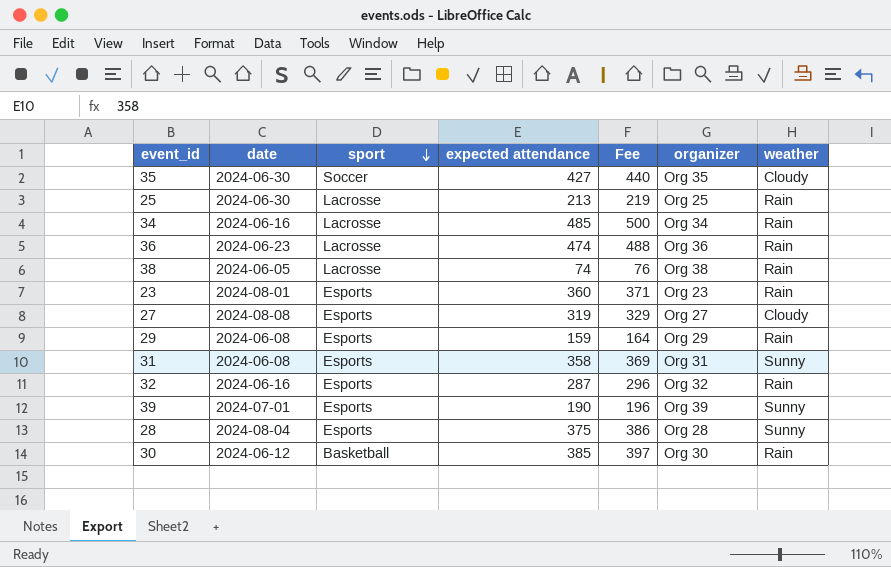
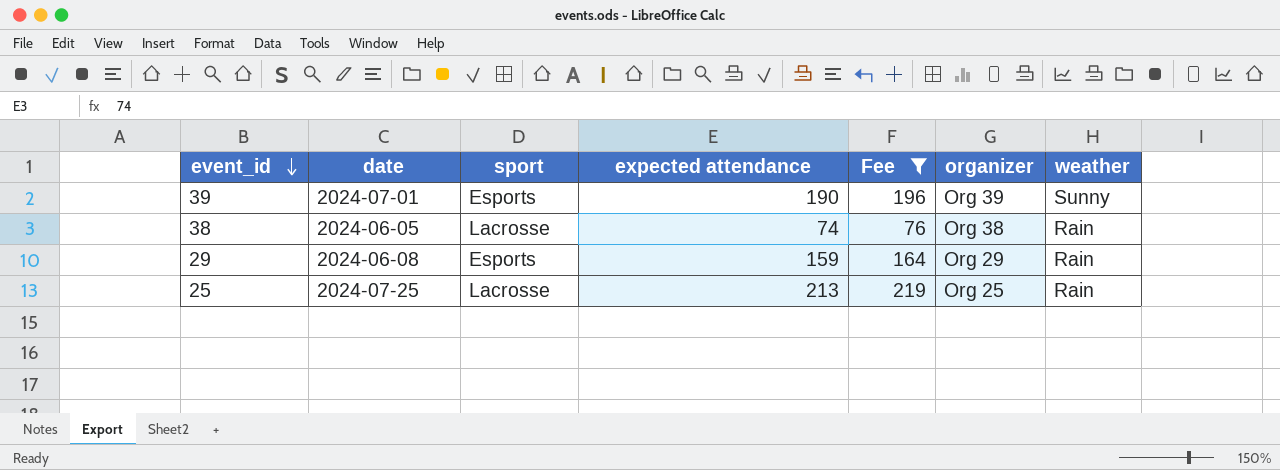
filter: none -> Fee <= 219
row order: sport descending -> event_id descending
25 | date: 2024-06-30 -> 2024-07-25

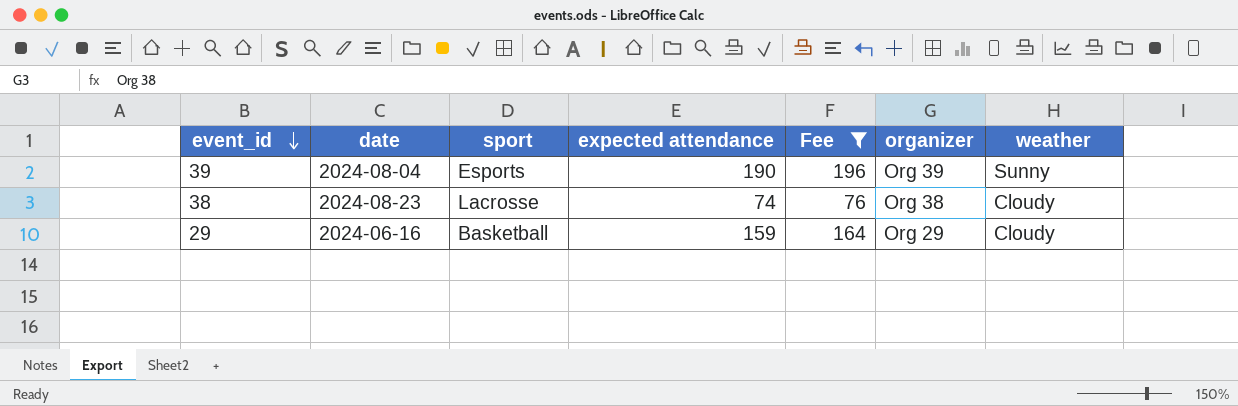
row 25: 2024-07-25 | Lacrosse | 213 | 219 | Org 25 | Rain -> none
39 | date: 2024-07-01 -> 2024-08-04
38 | date: 2024-06-05 -> 2024-08-23
38 | weather: Rain -> Cloudy
29 | date: 2024-06-08 -> 2024-06-16
29 | sport: Esports -> Basketball
29 | weather: Rain -> Cloudy

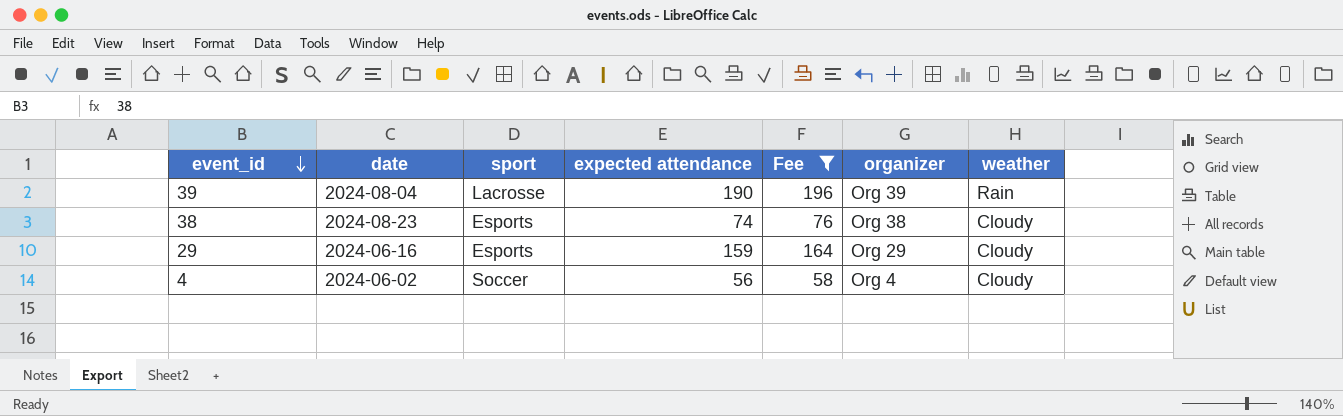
39 | sport: Esports -> Lacrosse
39 | weather: Sunny -> Rain
38 | sport: Lacrosse -> Esports
29 | sport: Basketball -> Esports
row 4: none -> 2024-06-02 | Soccer | 56 | 58 | Org 4 | Cloudy

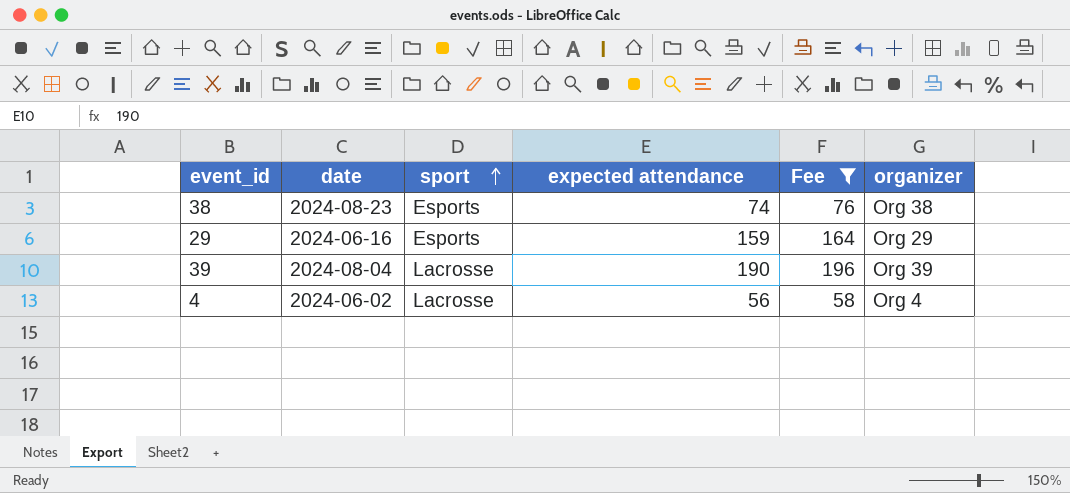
row order: event_id descending -> sport ascending
column weather | position: 7 -> none
4 | sport: Soccer -> Lacrosse

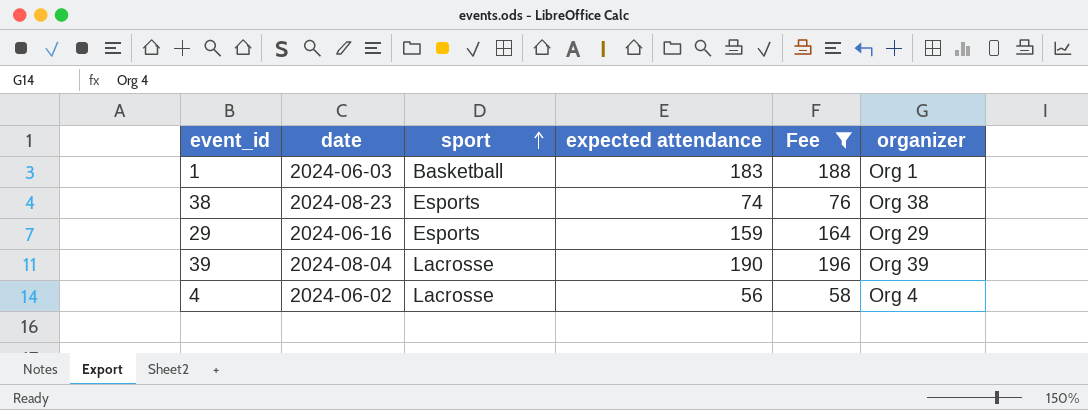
row 1: none -> 2024-06-03 | Basketball | 183 | 188 | Org 1

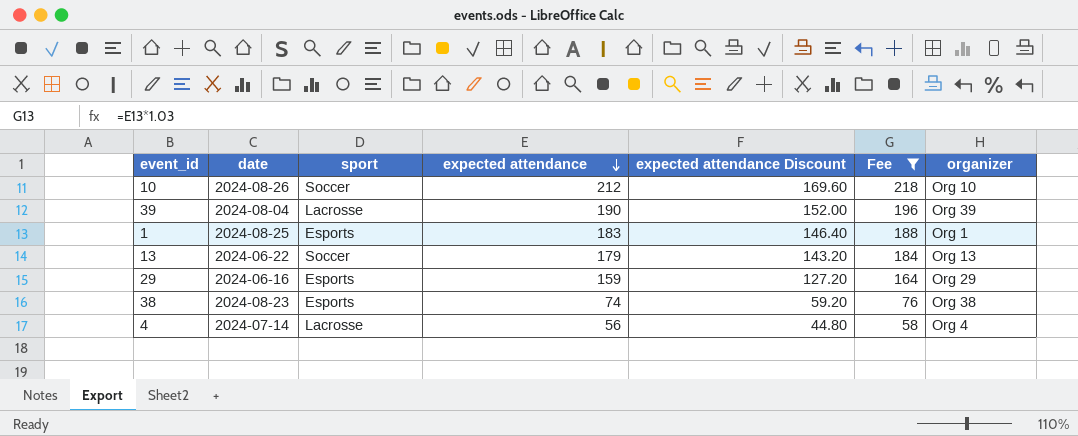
row order: sport ascending -> expected attendance descending
column expected attendance Discount | formula: none -> [expected attendance] * 0.8
row 10: none -> 2024-08-26 | Soccer | 212 | 169.60 | 218 | Org 10
1 | date: 2024-06-03 -> 2024-08-25
1 | sport: Basketball -> Esports
row 13: none -> 2024-06-22 | Soccer | 179 | 143.20 | 184 | Org 13
4 | date: 2024-06-02 -> 2024-07-14

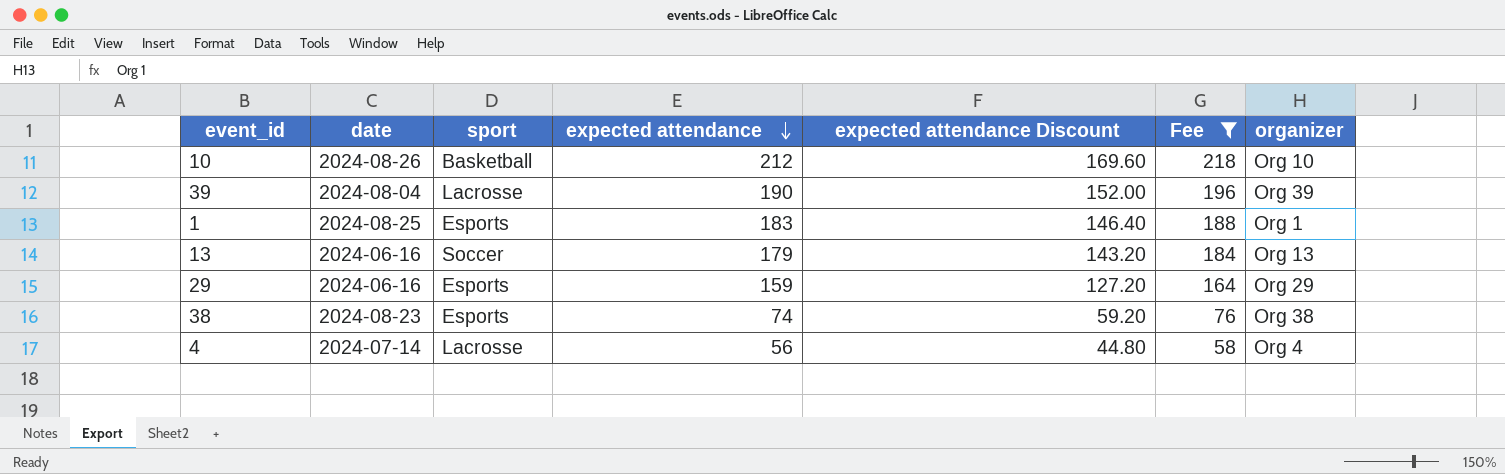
10 | sport: Soccer -> Basketball
13 | date: 2024-06-22 -> 2024-06-16

